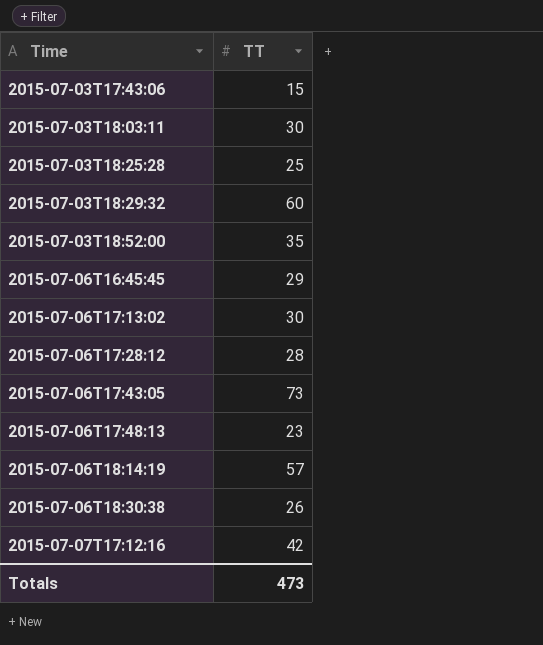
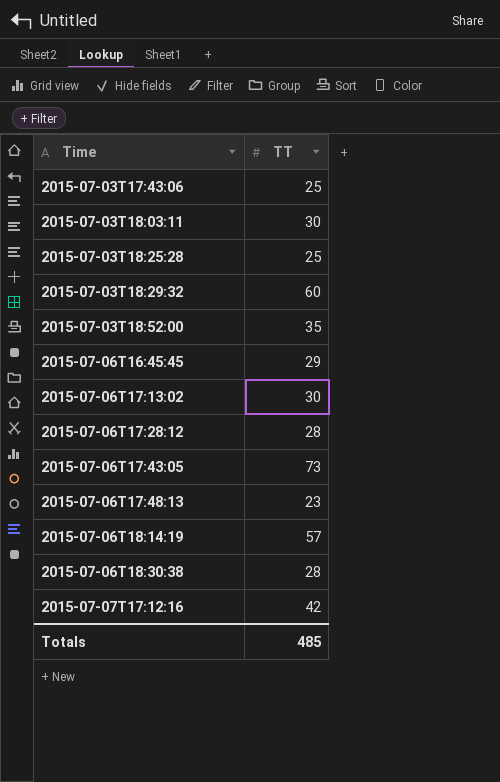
2015-07-03T17:43:06 | TT: 15 -> 25
2015-07-06T18:30:38 | TT: 26 -> 28
Totals | TT: 473 -> 485

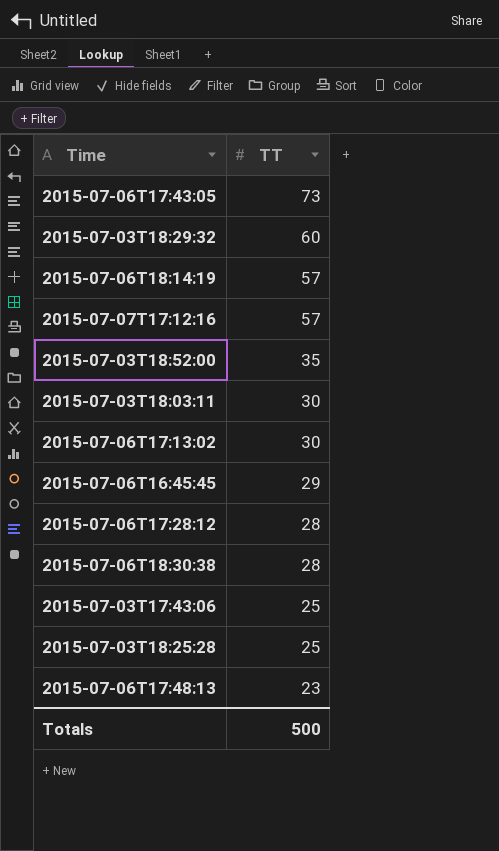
row order: Time ascending -> TT descending
2015-07-07T17:12:16 | TT: 42 -> 57
Totals | TT: 485 -> 500

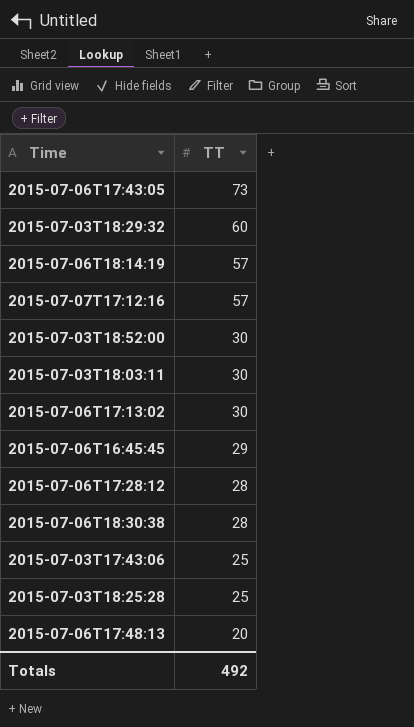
2015-07-03T18:52:00 | TT: 35 -> 30
2015-07-06T17:48:13 | TT: 23 -> 20
Totals | TT: 500 -> 492

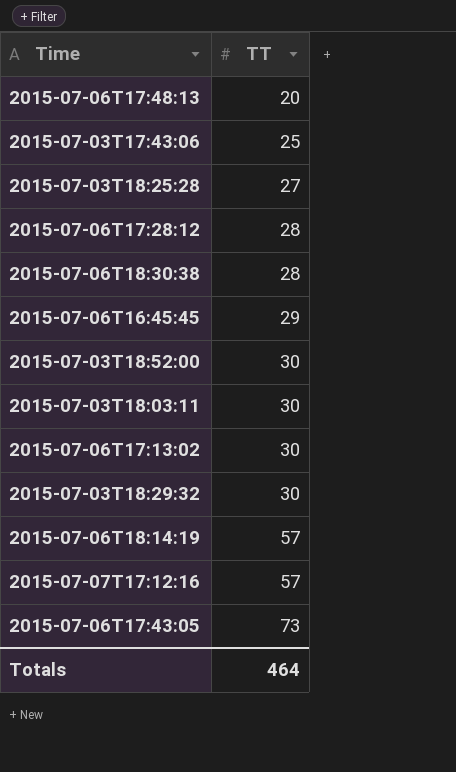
row order: TT descending -> TT ascending
2015-07-03T18:25:28 | TT: 25 -> 27
2015-07-03T18:29:32 | TT: 60 -> 30
Totals | TT: 492 -> 464

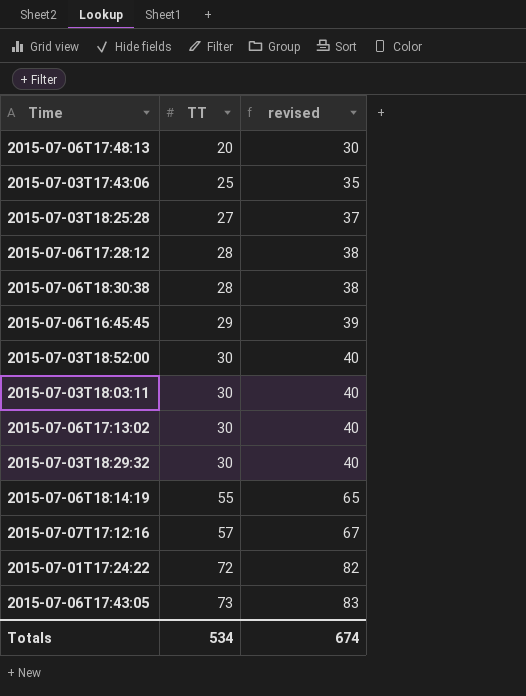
column revised | formula: none -> [TT] + 10
2015-07-06T18:14:19 | TT: 57 -> 55
row 2015-07-01T17:24:22: none -> 72 | 82
Totals | TT: 464 -> 534

